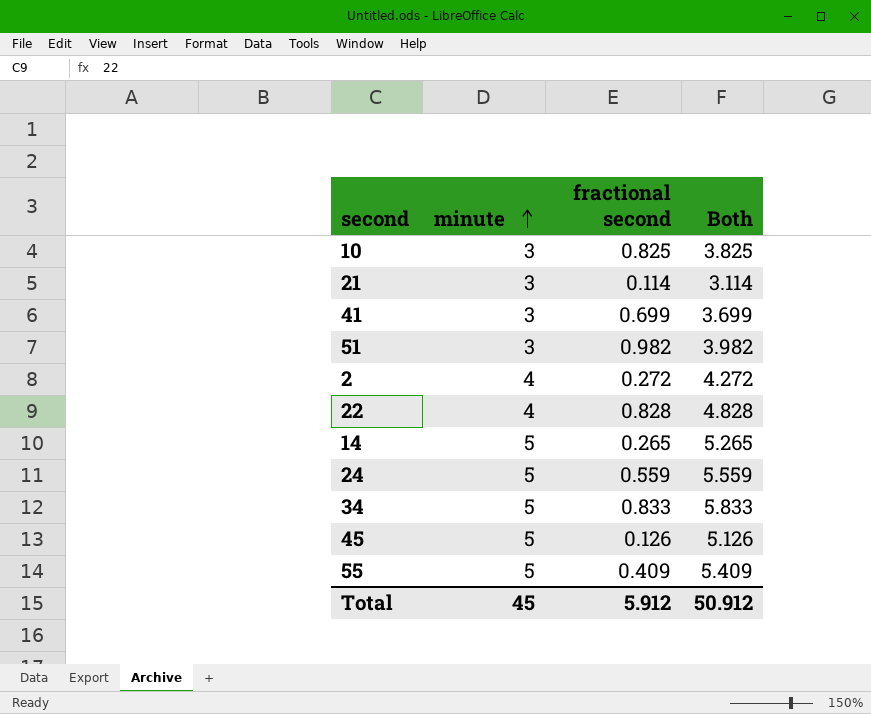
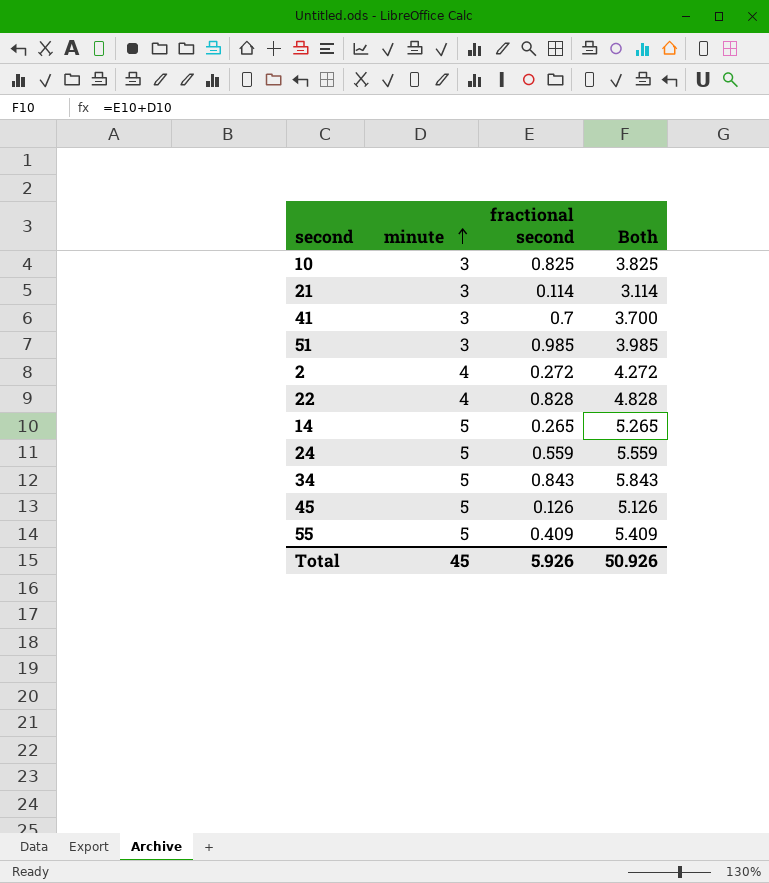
41 | fractional second: 0.699 -> 0.7
41 | Both: 3.699 -> 3.700
51 | fractional second: 0.982 -> 0.985
51 | Both: 3.982 -> 3.985
34 | fractional second: 0.833 -> 0.843
34 | Both: 5.833 -> 5.843
Total | fractional second: 5.912 -> 5.926
Total | Both: 50.912 -> 50.926

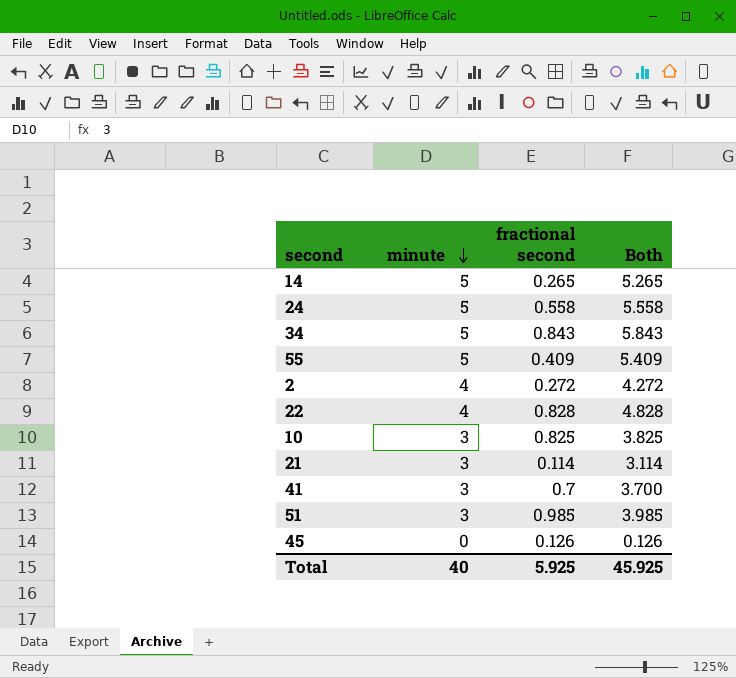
row order: minute ascending -> minute descending
24 | fractional second: 0.559 -> 0.558
24 | Both: 5.559 -> 5.558
45 | minute: 5 -> 0
45 | Both: 5.126 -> 0.126
Total | minute: 45 -> 40
Total | fractional second: 5.926 -> 5.925
Total | Both: 50.926 -> 45.925

